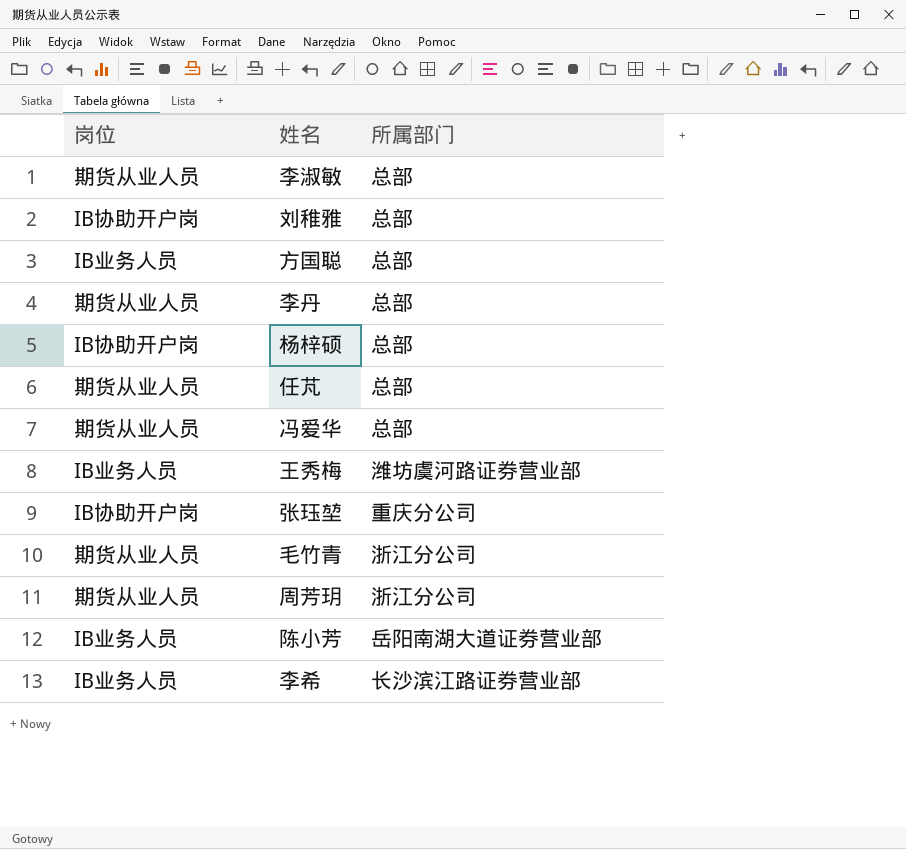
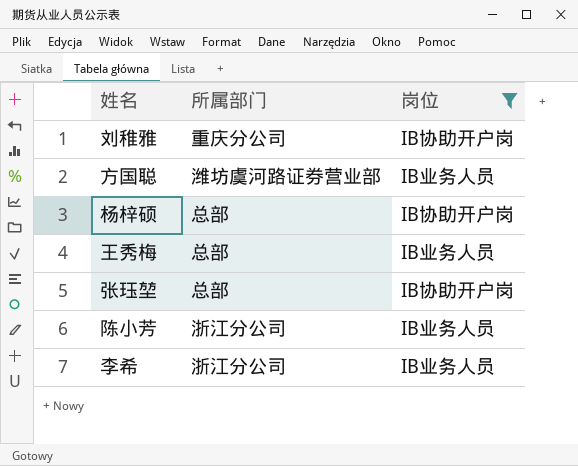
filter: none -> 岗位 != 期货从业人员
column 岗位 | position: 1 -> 3
刘稚雅 | 所属部门: 总部 -> 重庆分公司
方国聪 | 所属部门: 总部 -> 潍坊虞河路证券营业部
王秀梅 | 所属部门: 潍坊虞河路证券营业部 -> 总部
张珏堃 | 所属部门: 重庆分公司 -> 总部
陈小芳 | 所属部门: 岳阳南湖大道证券营业部 -> 浙江分公司
李希 | 所属部门: 长沙滨江路证券营业部 -> 浙江分公司

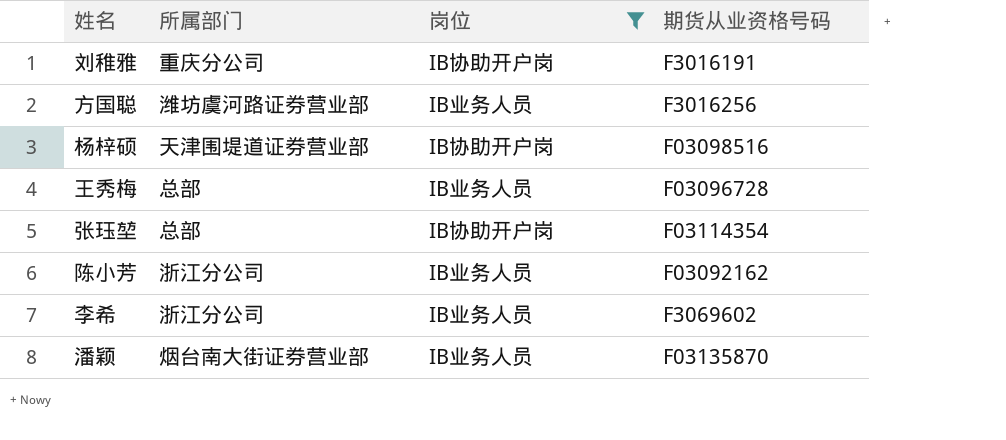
column 期货从业资格号码 | position: none -> 4
杨梓硕 | 所属部门: 总部 -> 天津围堤道证券营业部
row 潘颖: none -> 烟台南大街证券营业部 | IB业务人员 | F03135870

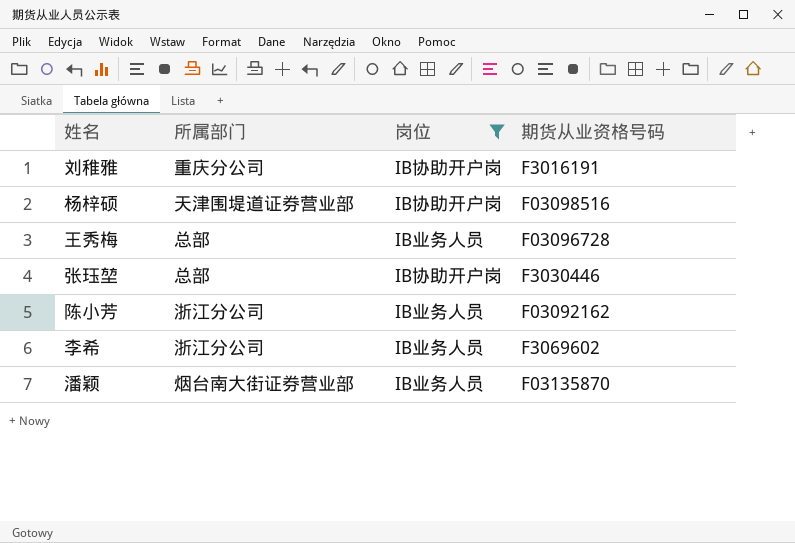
row 方国聪: 潍坊虞河路证券营业部 | IB业务人员 | F3016256 -> none
张珏堃 | 期货从业资格号码: F03114354 -> F3030446

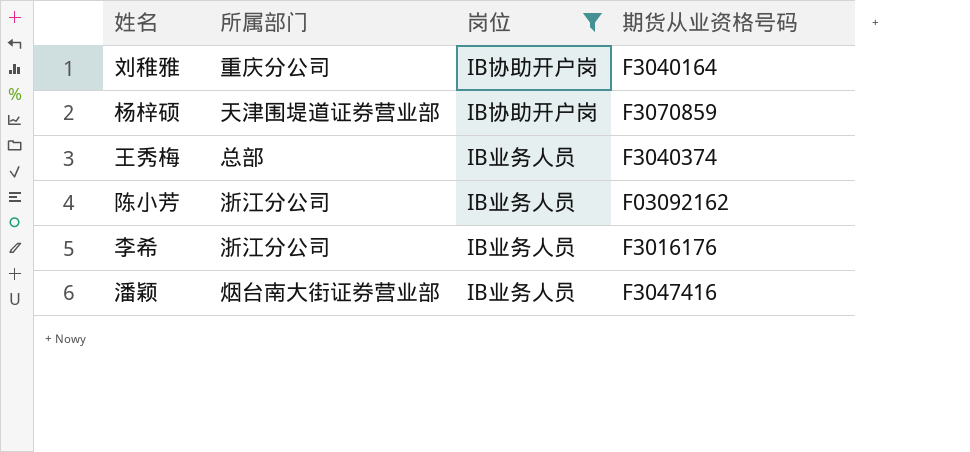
row 张珏堃: 总部 | IB协助开户岗 | F3030446 -> none
刘稚雅 | 期货从业资格号码: F3016191 -> F3040164
杨梓硕 | 期货从业资格号码: F03098516 -> F3070859
王秀梅 | 期货从业资格号码: F03096728 -> F3040374
李希 | 期货从业资格号码: F3069602 -> F3016176
潘颖 | 期货从业资格号码: F03135870 -> F3047416

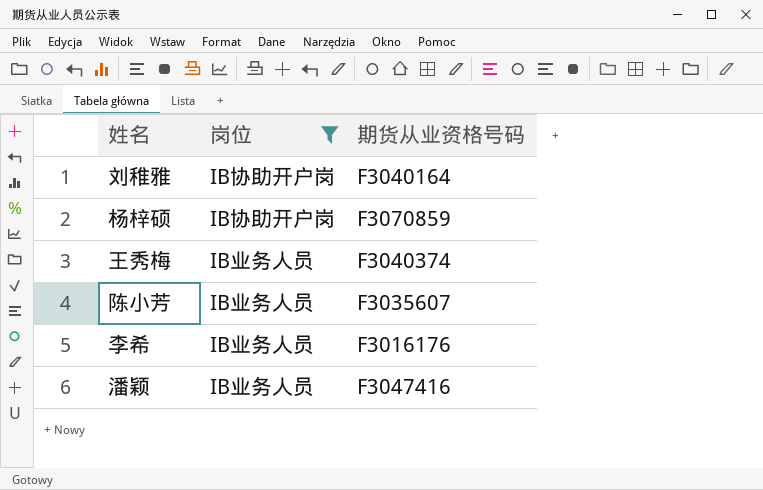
column 所属部门 | position: 2 -> none
陈小芳 | 期货从业资格号码: F03092162 -> F3035607

